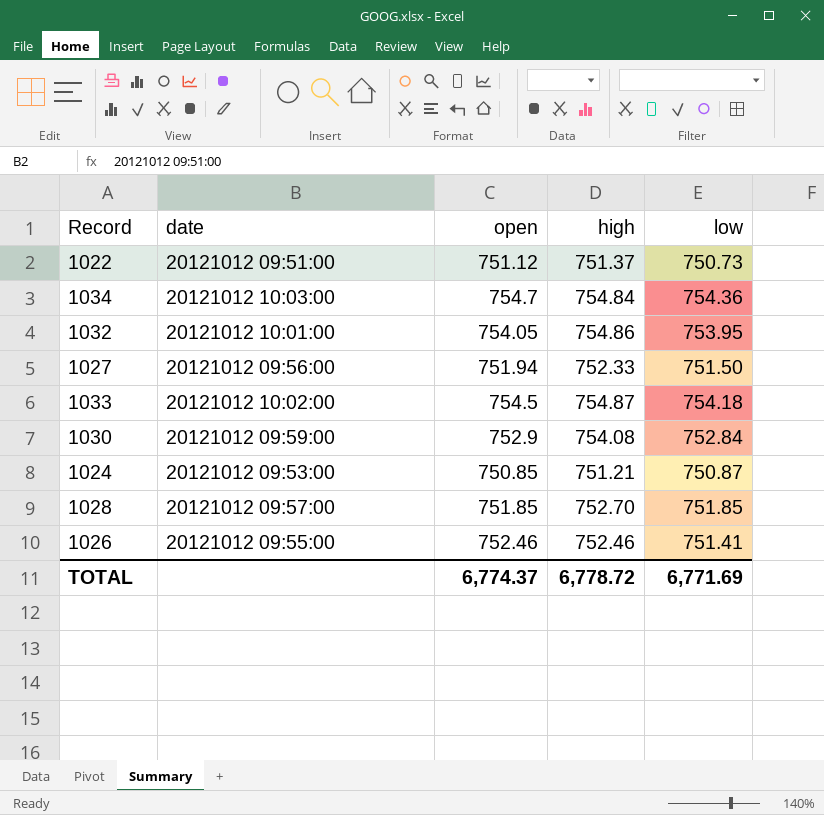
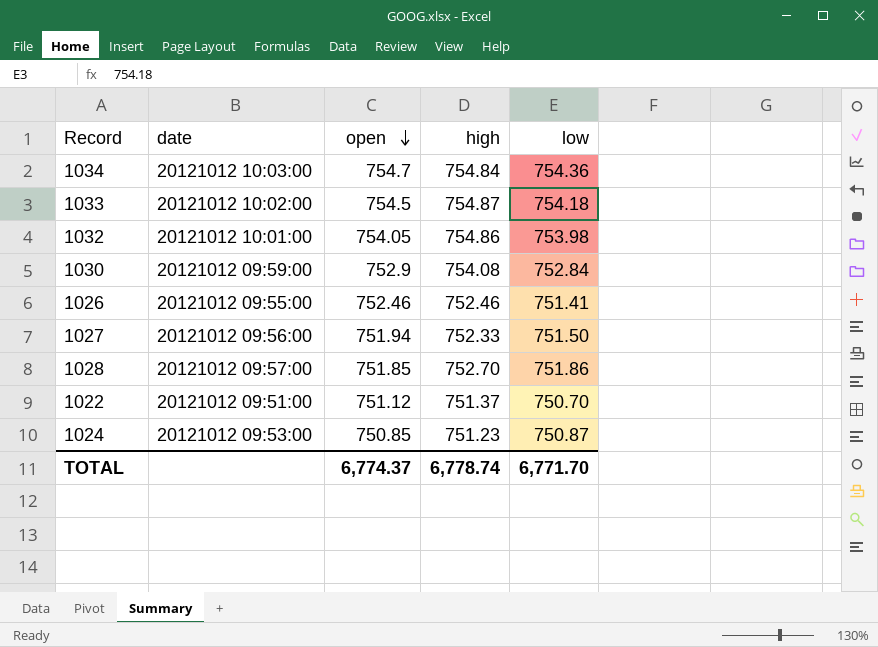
row order: none -> open descending
1032 | low: 753.95 -> 753.98
1028 | low: 751.85 -> 751.86
1022 | low: 750.73 -> 750.70
1024 | high: 751.21 -> 751.23
TOTAL | high: 6,778.72 -> 6,778.74
TOTAL | low: 6,771.69 -> 6,771.70

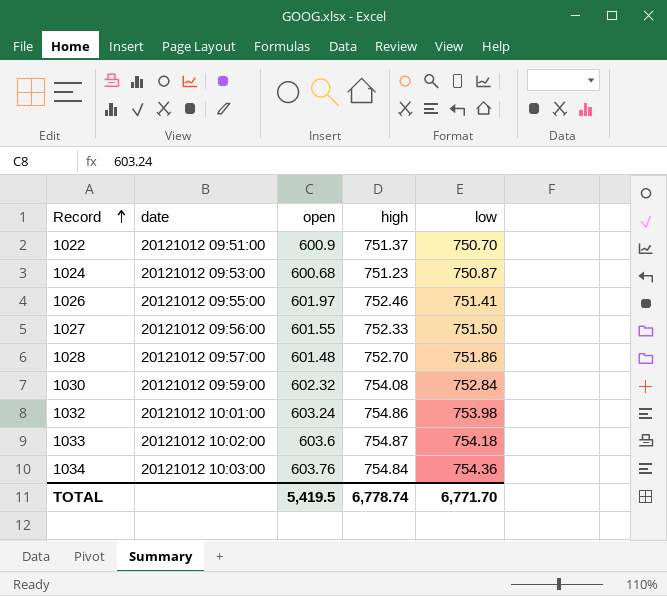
row order: open descending -> Record ascending
1022 | open: 751.12 -> 600.9
1024 | open: 750.85 -> 600.68
1026 | open: 752.46 -> 601.97
1027 | open: 751.94 -> 601.55
1028 | open: 751.85 -> 601.48
1030 | open: 752.9 -> 602.32
1032 | open: 754.05 -> 603.24
1033 | open: 754.5 -> 603.6
1034 | open: 754.7 -> 603.76
TOTAL | open: 6,774.37 -> 5,419.5

